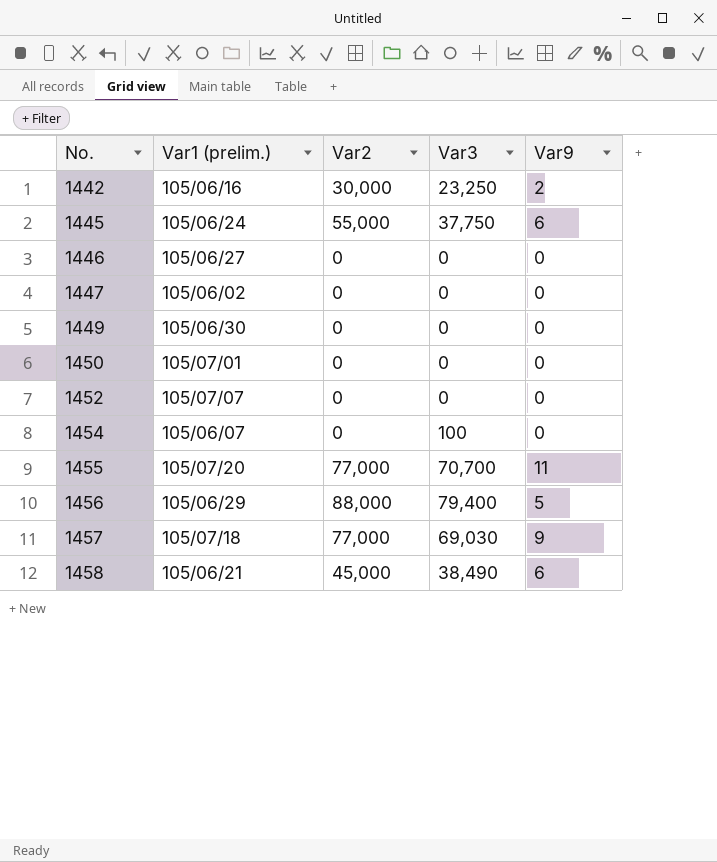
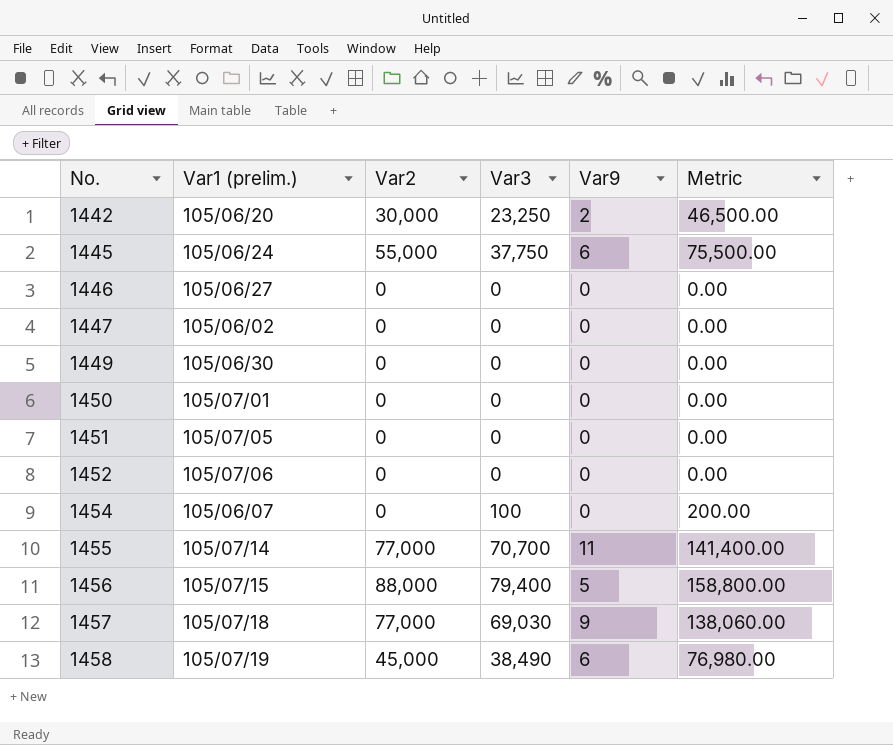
column Metric | formula: none -> [Var3] * 2
1442 | Var1 (prelim.): 105/06/16 -> 105/06/20
row 1451: none -> 105/07/05 | 0 | 0 | 0 | 0.00
1452 | Var1 (prelim.): 105/07/07 -> 105/07/06
1455 | Var1 (prelim.): 105/07/20 -> 105/07/14
1456 | Var1 (prelim.): 105/06/29 -> 105/07/15
1458 | Var1 (prelim.): 105/06/21 -> 105/07/19

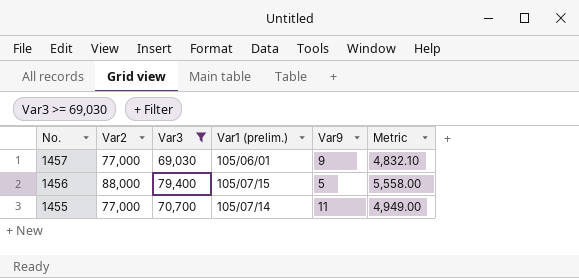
filter: none -> Var3 >= 69,030
row order: No. ascending -> No. descending
column Var1 (prelim.) | position: 2 -> 4
column Metric | formula: [Var3] * 2 -> [Var3] * 0.07
1457 | Var1 (prelim.): 105/07/18 -> 105/06/01

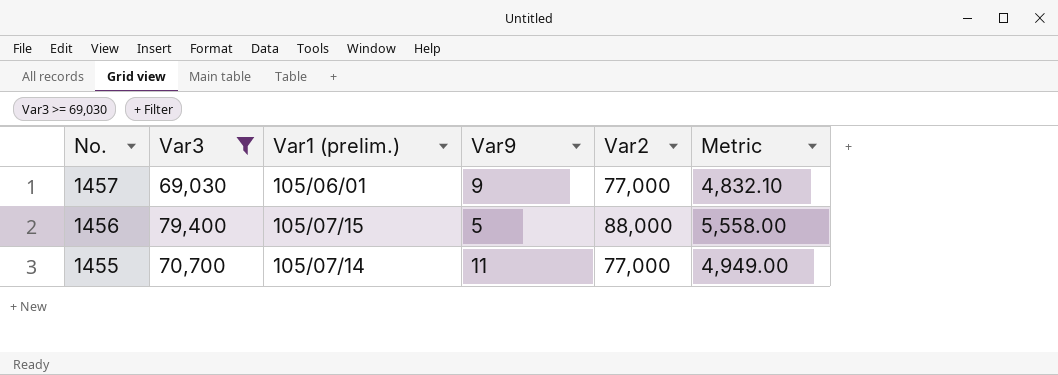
column Var2 | position: 2 -> 5

